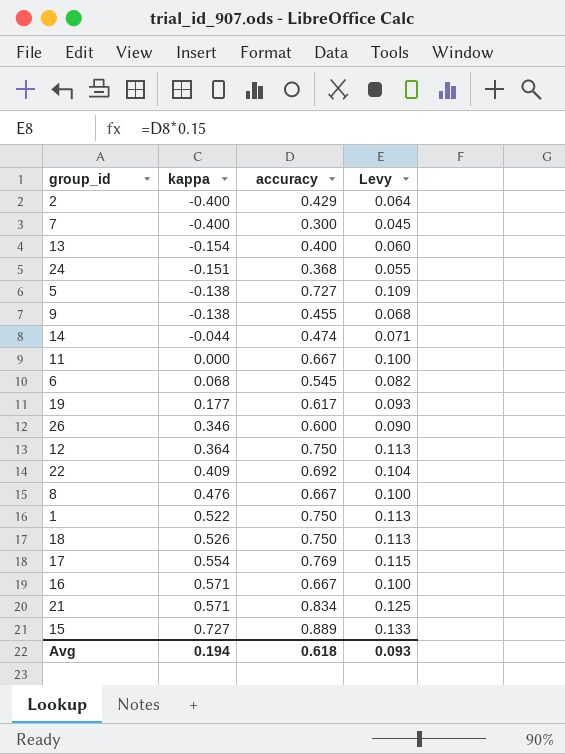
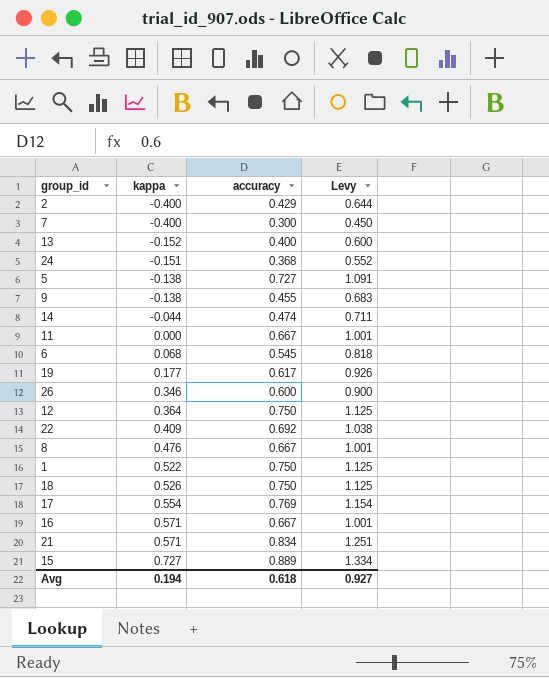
column Levy | formula: [accuracy] * 0.15 -> [accuracy] * 1.5
13 | kappa: -0.154 -> -0.152
Avg | Levy: 0.093 -> 0.927

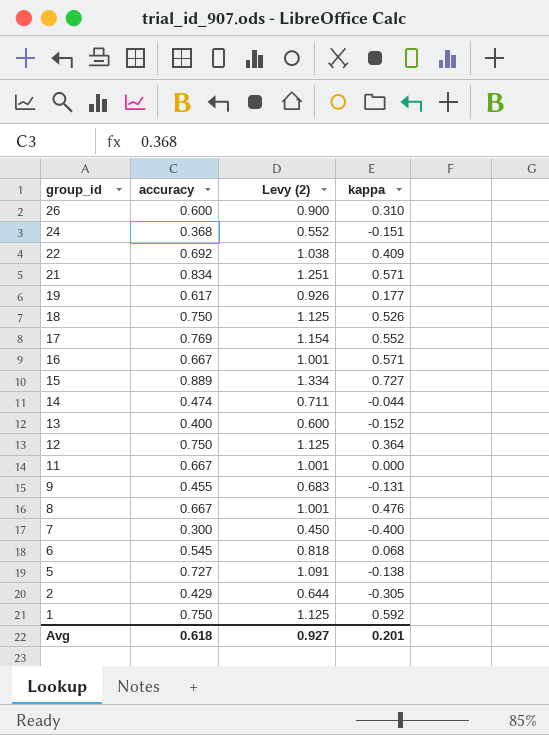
row order: kappa ascending -> group_id descending
column name: Levy -> Levy (2)
column kappa | position: 2 -> 4
26 | kappa: 0.346 -> 0.310
17 | kappa: 0.554 -> 0.552
9 | kappa: -0.138 -> -0.131
2 | kappa: -0.400 -> -0.305
1 | kappa: 0.522 -> 0.592
Avg | kappa: 0.194 -> 0.201

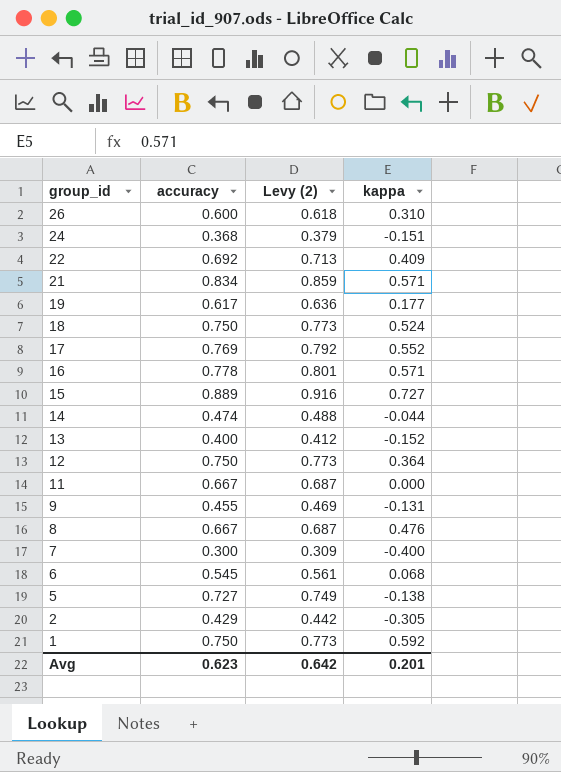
column Levy (2) | formula: [accuracy] * 1.5 -> [accuracy] * 1.03
18 | kappa: 0.526 -> 0.524
16 | accuracy: 0.667 -> 0.778
Avg | accuracy: 0.618 -> 0.623
Avg | Levy (2): 0.927 -> 0.642

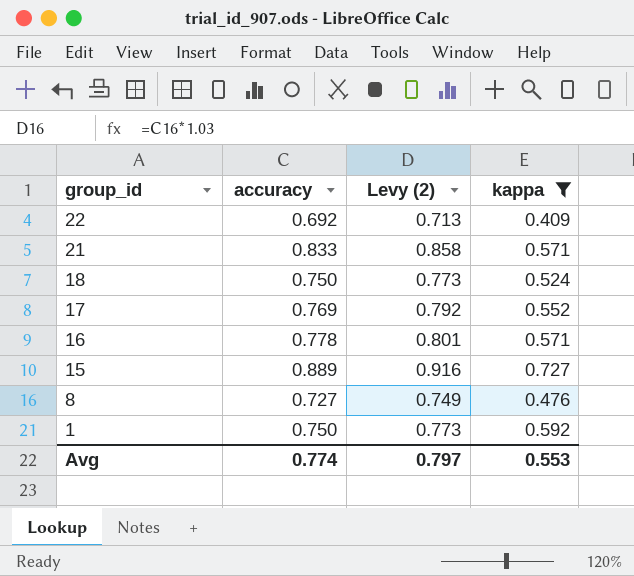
filter: none -> kappa >= 0.409
21 | accuracy: 0.834 -> 0.833
21 | Levy (2): 0.859 -> 0.858
8 | accuracy: 0.667 -> 0.727
8 | Levy (2): 0.687 -> 0.749
Avg | accuracy: 0.623 -> 0.774
Avg | Levy (2): 0.642 -> 0.797
Avg | kappa: 0.201 -> 0.553

